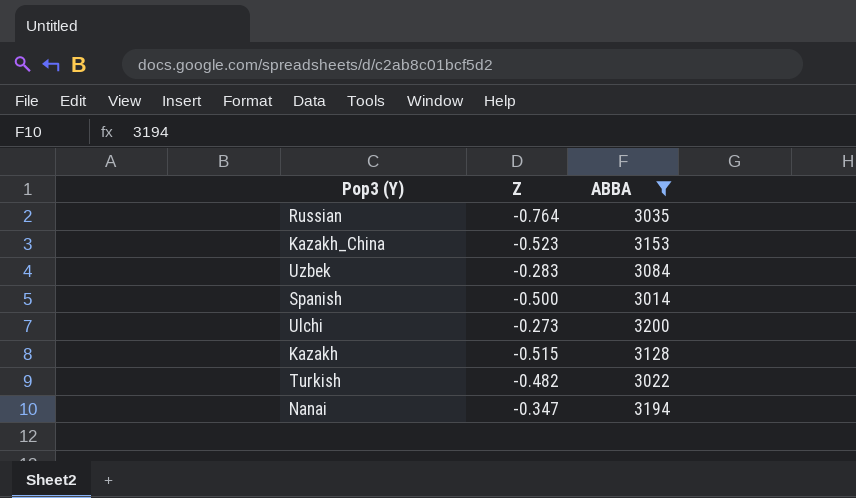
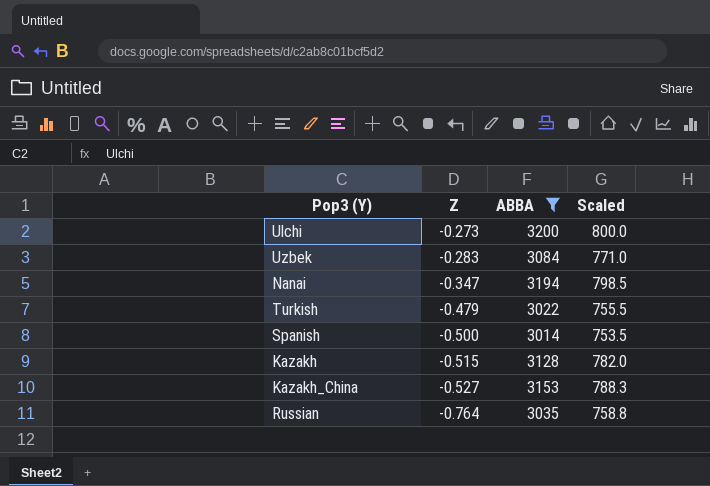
row order: none -> Z descending
column Scaled | formula: none -> [ABBA] * 0.25
Turkish | Z: -0.482 -> -0.479
Kazakh_China | Z: -0.523 -> -0.527

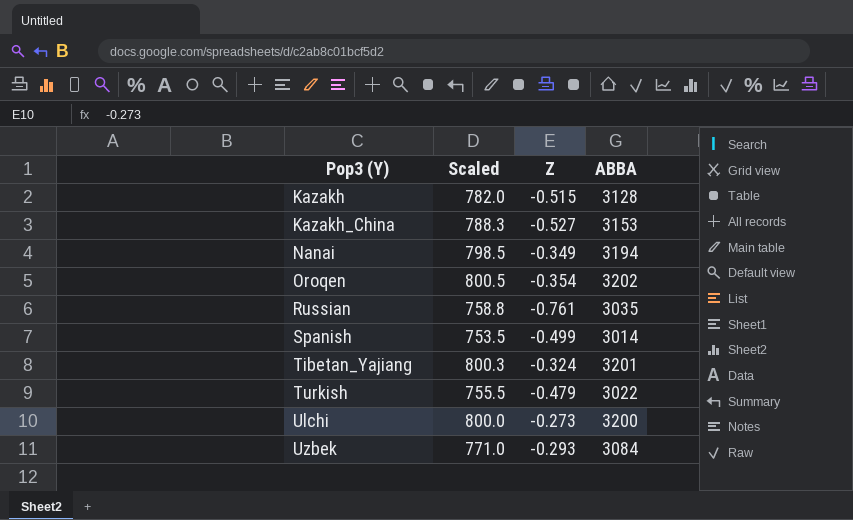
filter: ABBA <= 3200 -> none
row order: Z descending -> Pop3 (Y) ascending
column Scaled | position: 4 -> 2
Nanai | Z: -0.347 -> -0.349
Russian | Z: -0.764 -> -0.761
Spanish | Z: -0.500 -> -0.499
Uzbek | Z: -0.283 -> -0.293

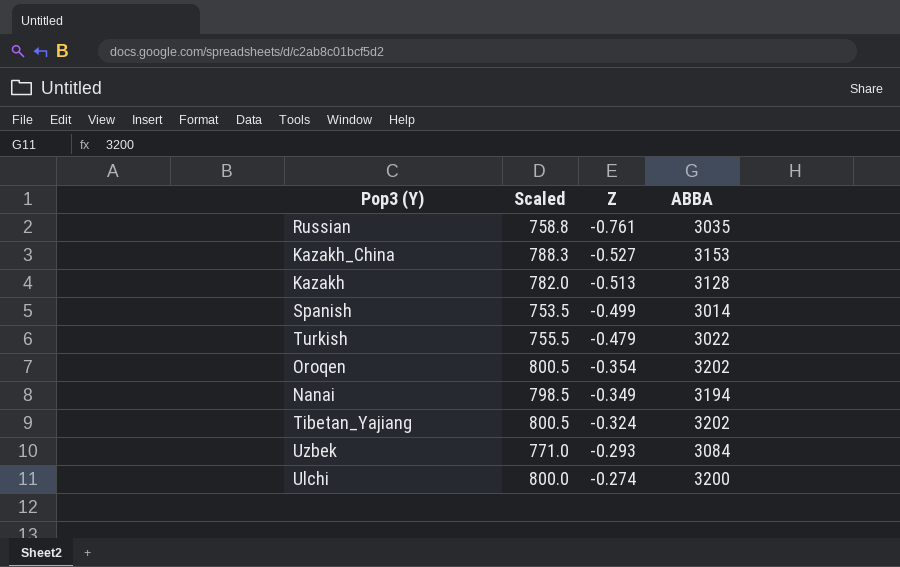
row order: Pop3 (Y) ascending -> Z ascending
Kazakh | Z: -0.515 -> -0.513
Tibetan_Yajiang | Scaled: 800.3 -> 800.5
Tibetan_Yajiang | ABBA: 3201 -> 3202
Ulchi | Z: -0.273 -> -0.274

